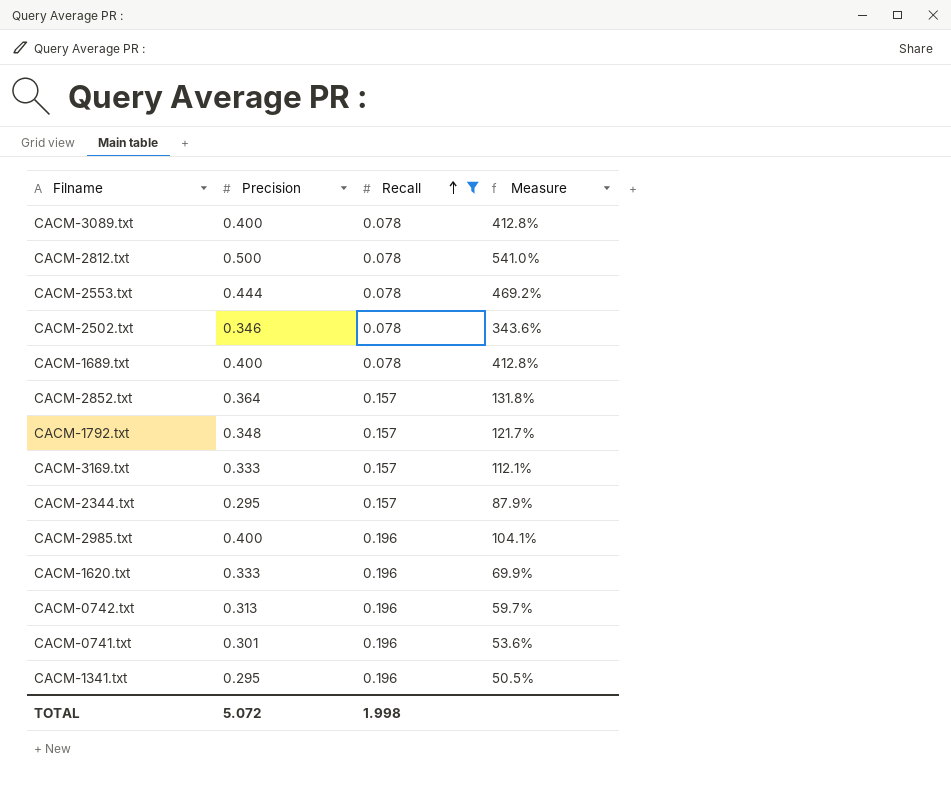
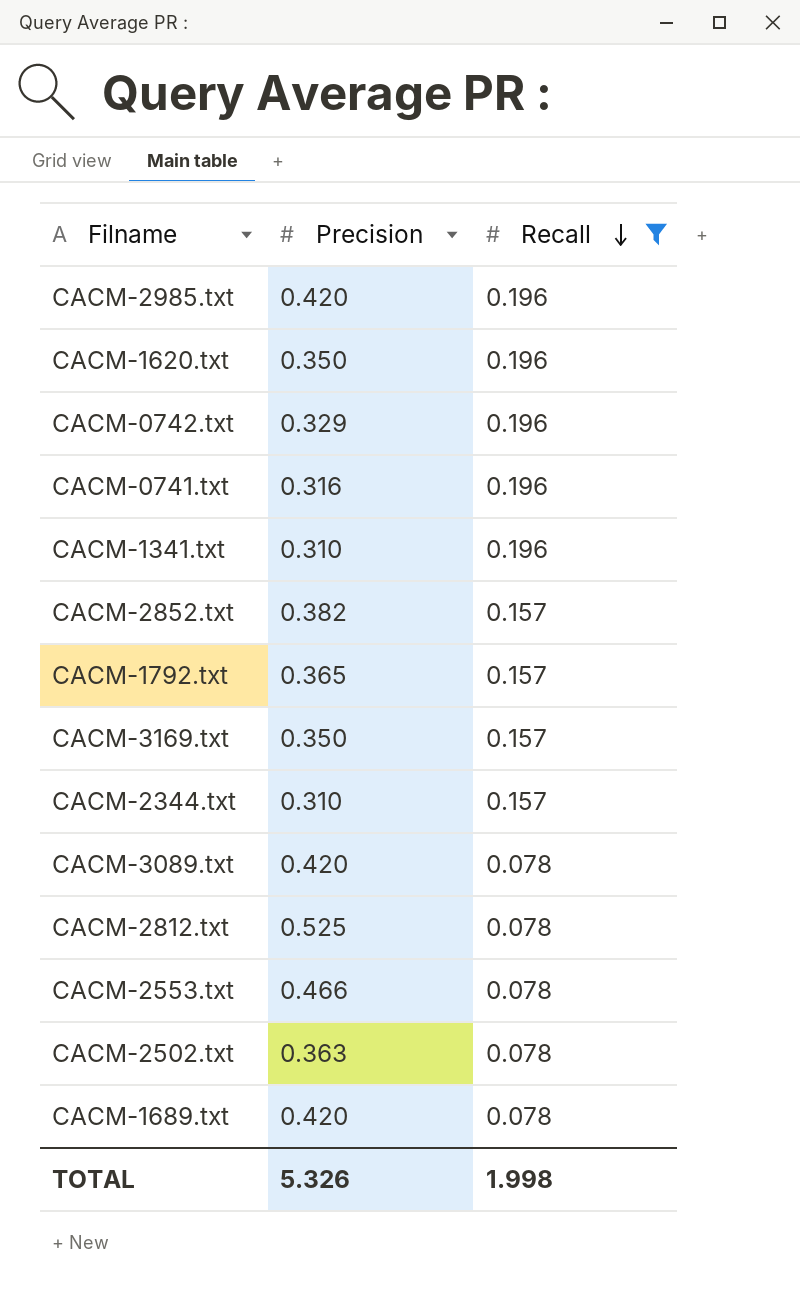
row order: Recall ascending -> Recall descending
column Measure | formula: ([Precision] - [Recall]) / [Recall] -> none
CACM-2985.txt | Precision: 0.400 -> 0.420
CACM-1620.txt | Precision: 0.333 -> 0.350
CACM-0742.txt | Precision: 0.313 -> 0.329
CACM-0741.txt | Precision: 0.301 -> 0.316
CACM-1341.txt | Precision: 0.295 -> 0.310
CACM-2852.txt | Precision: 0.364 -> 0.382
CACM-1792.txt | Precision: 0.348 -> 0.365
CACM-3169.txt | Precision: 0.333 -> 0.350
CACM-2344.txt | Precision: 0.295 -> 0.310
CACM-3089.txt | Precision: 0.400 -> 0.420
CACM-2812.txt | Precision: 0.500 -> 0.525
CACM-2553.txt | Precision: 0.444 -> 0.466
CACM-2502.txt | Precision: 0.346 -> 0.363
CACM-1689.txt | Precision: 0.400 -> 0.420
TOTAL | Precision: 5.072 -> 5.326

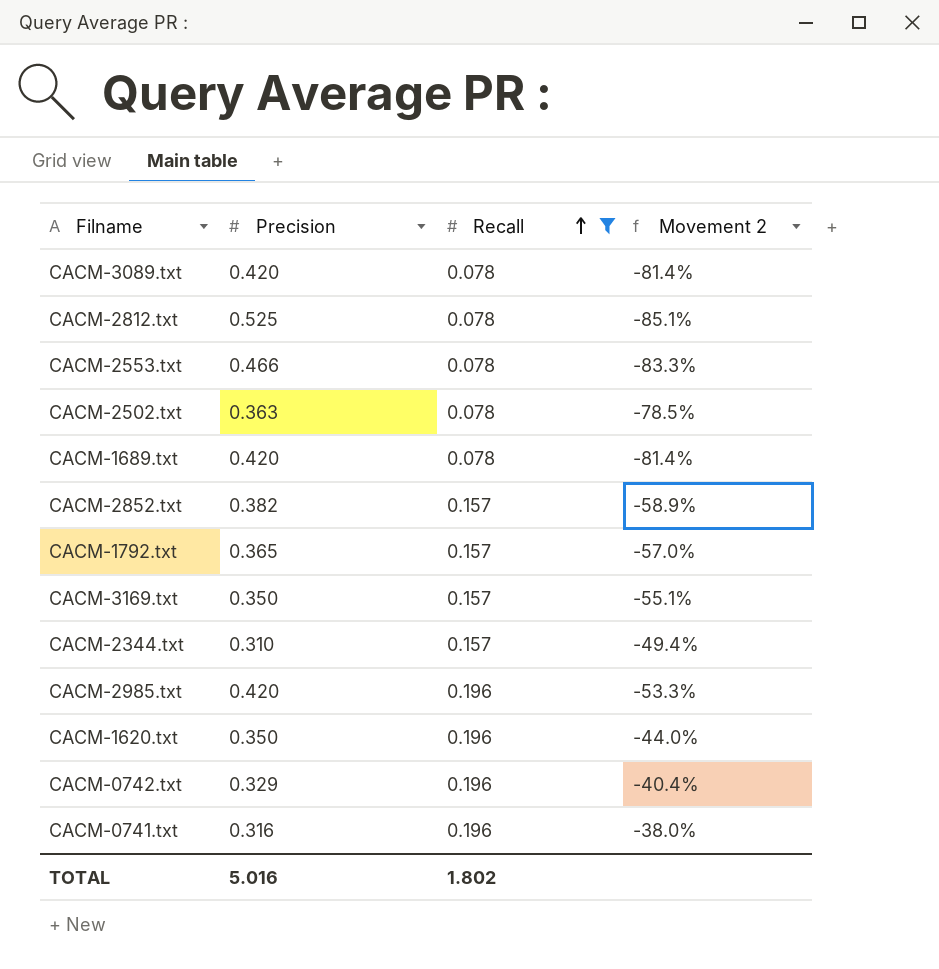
row order: Recall descending -> Recall ascending
column Movement 2 | formula: none -> ([Recall] - [Precision]) / [Precision]
row CACM-1341.txt: 0.310 | 0.196 -> none
TOTAL | Precision: 5.326 -> 5.016
TOTAL | Recall: 1.998 -> 1.802

